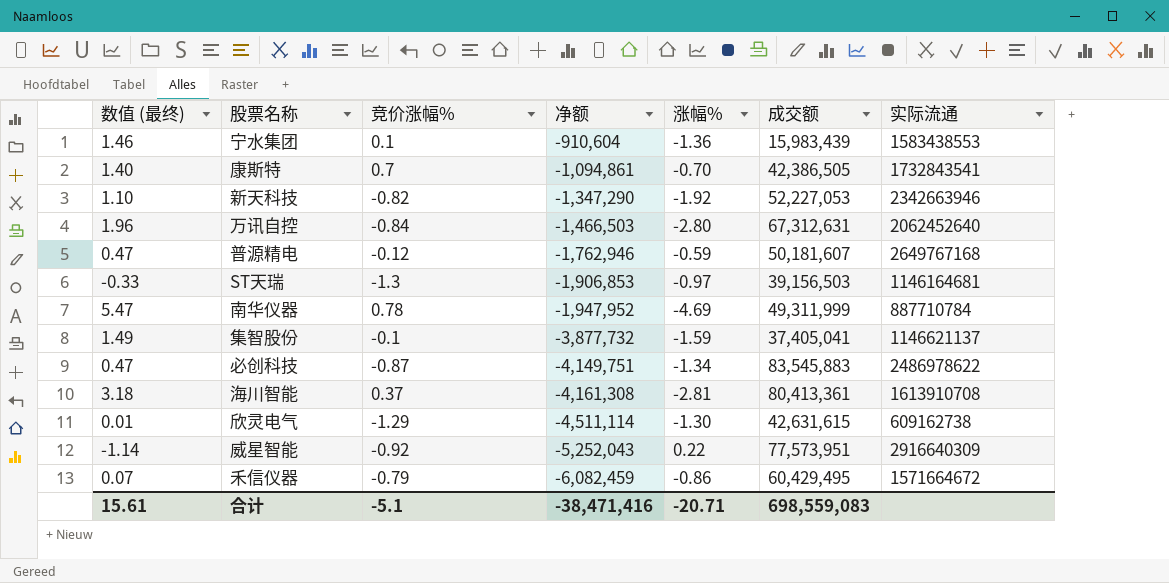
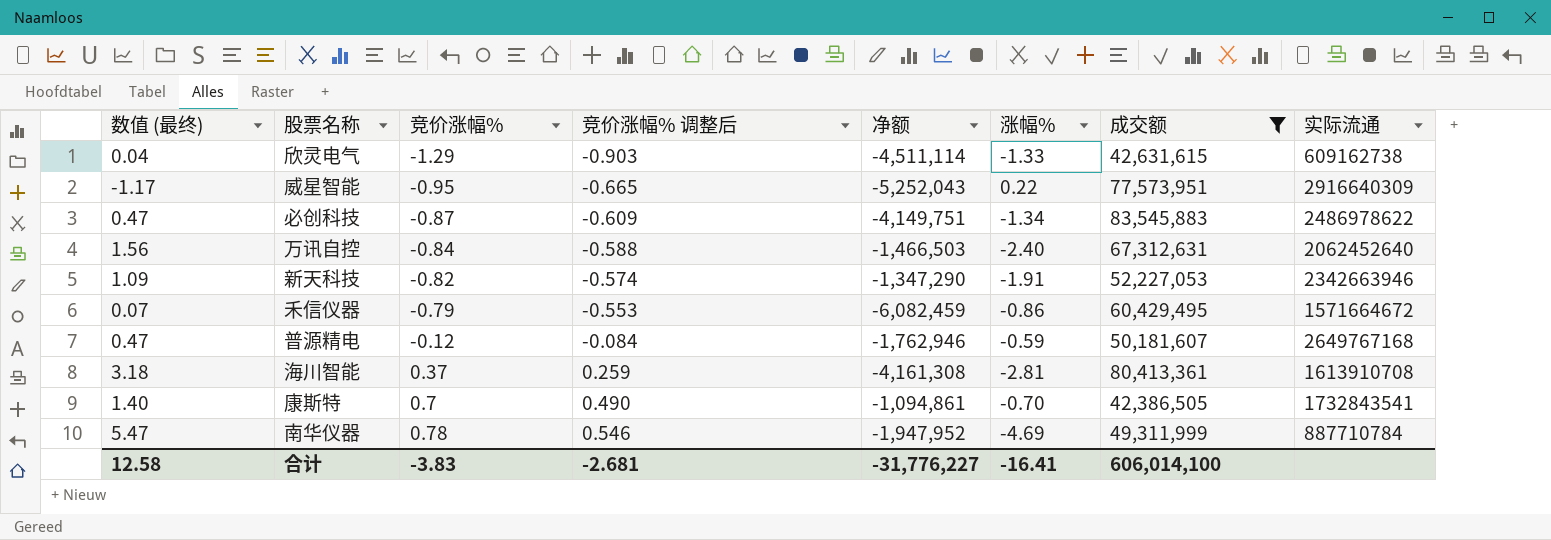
filter: none -> 成交额 >= 42,386,505
row order: 净额 descending -> 竞价涨幅% ascending
column 竞价涨幅% 调整后 | formula: none -> [竞价涨幅%] * 0.7
欣灵电气 | 数值 (最终): 0.01 -> 0.04
欣灵电气 | 涨幅%: -1.30 -> -1.33
威星智能 | 数值 (最终): -1.14 -> -1.17
威星智能 | 竞价涨幅%: -0.92 -> -0.95
万讯自控 | 数值 (最终): 1.96 -> 1.56
万讯自控 | 涨幅%: -2.80 -> -2.40
新天科技 | 数值 (最终): 1.10 -> 1.09
新天科技 | 涨幅%: -1.92 -> -1.91
合计 | 数值 (最终): 15.61 -> 12.58
合计 | 竞价涨幅%: -5.1 -> -3.83
合计 | 净额: -38,471,416 -> -31,776,227
合计 | 涨幅%: -20.71 -> -16.41
合计 | 成交额: 698,559,083 -> 606,014,100

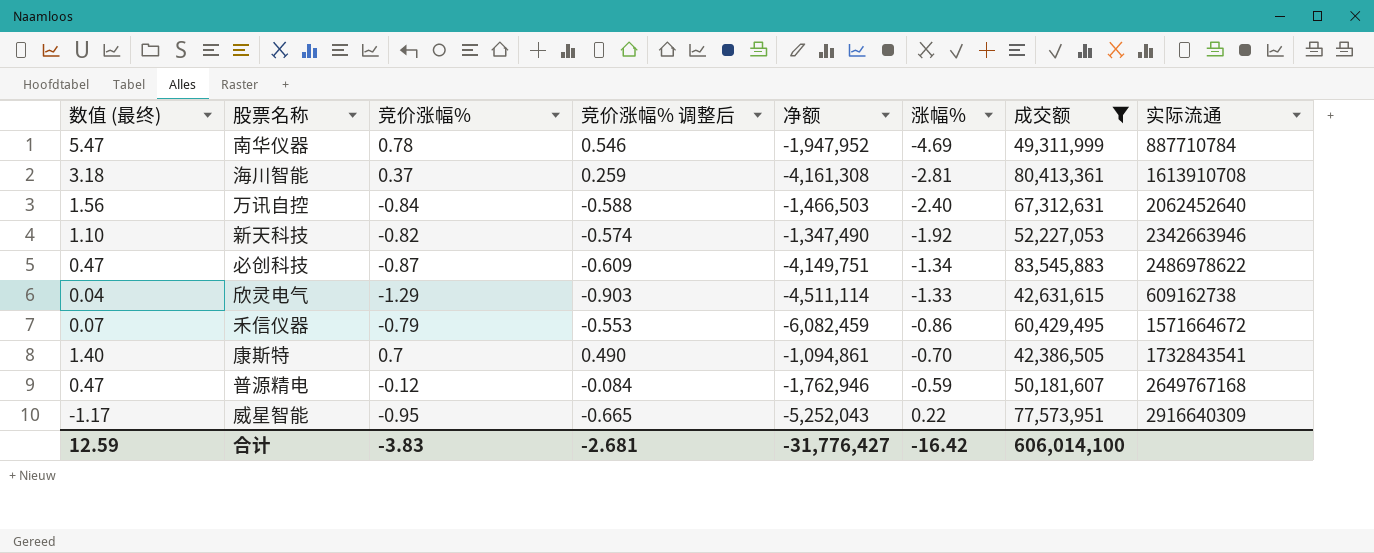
row order: 竞价涨幅% ascending -> 涨幅% ascending
新天科技 | 数值 (最终): 1.09 -> 1.10
新天科技 | 净额: -1,347,290 -> -1,347,490
新天科技 | 涨幅%: -1.91 -> -1.92
合计 | 数值 (最终): 12.58 -> 12.59
合计 | 净额: -31,776,227 -> -31,776,427
合计 | 涨幅%: -16.41 -> -16.42

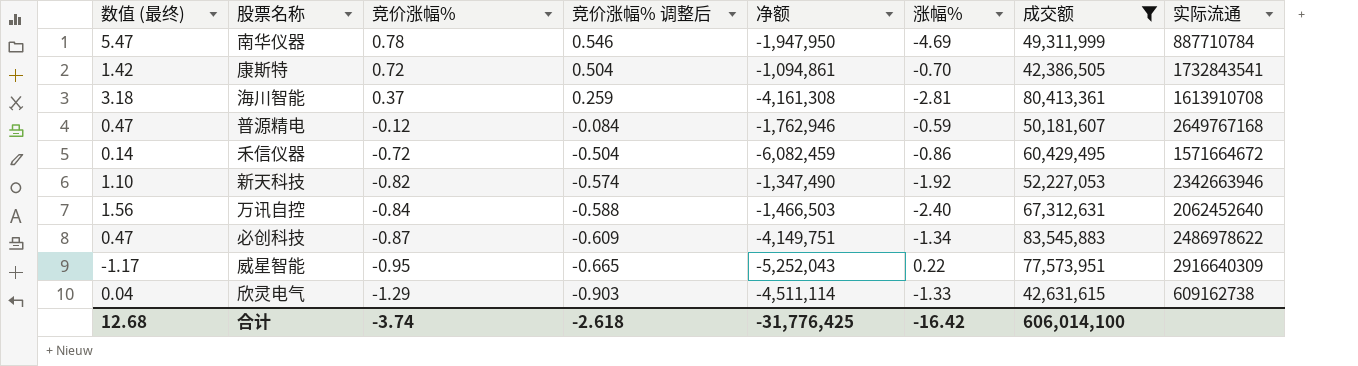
row order: 涨幅% ascending -> 竞价涨幅% descending
南华仪器 | 净额: -1,947,952 -> -1,947,950
康斯特 | 数值 (最终): 1.40 -> 1.42
康斯特 | 竞价涨幅%: 0.7 -> 0.72
康斯特 | 竞价涨幅% 调整后: 0.490 -> 0.504
禾信仪器 | 数值 (最终): 0.07 -> 0.14
禾信仪器 | 竞价涨幅%: -0.79 -> -0.72
禾信仪器 | 竞价涨幅% 调整后: -0.553 -> -0.504
合计 | 数值 (最终): 12.59 -> 12.68
合计 | 竞价涨幅%: -3.83 -> -3.74
合计 | 竞价涨幅% 调整后: -2.681 -> -2.618
合计 | 净额: -31,776,427 -> -31,776,425

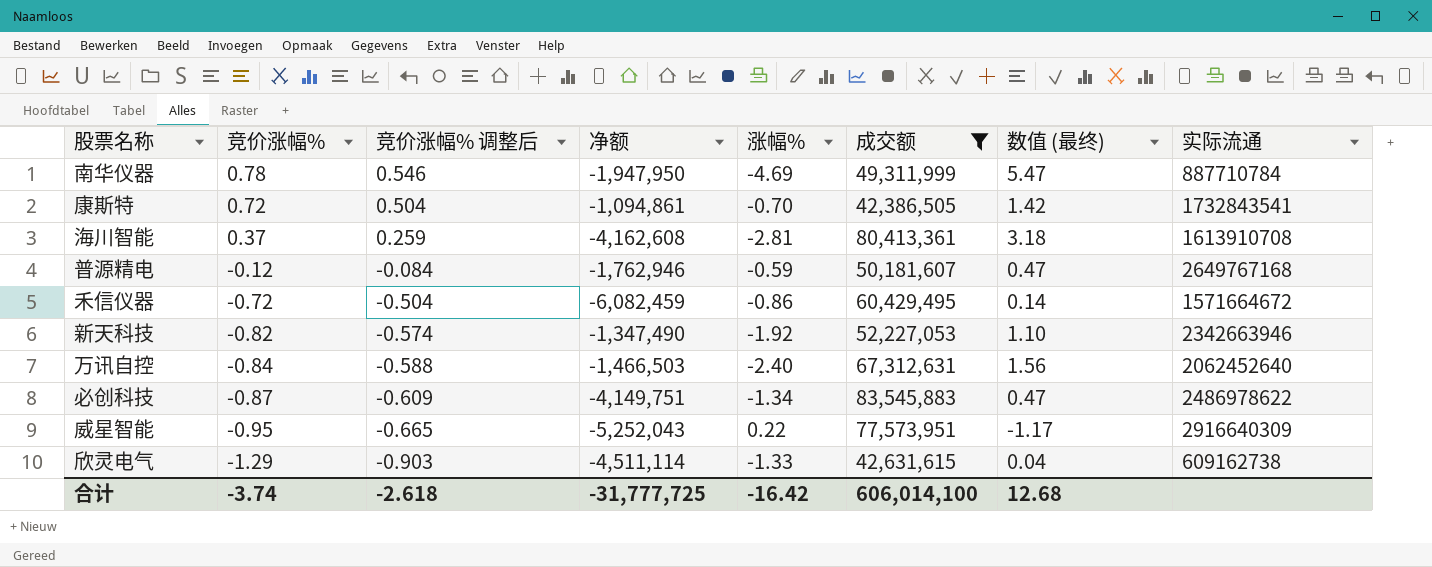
column 数值 (最终) | position: 1 -> 7
海川智能 | 净额: -4,161,308 -> -4,162,608
合计 | 净额: -31,776,425 -> -31,777,725

